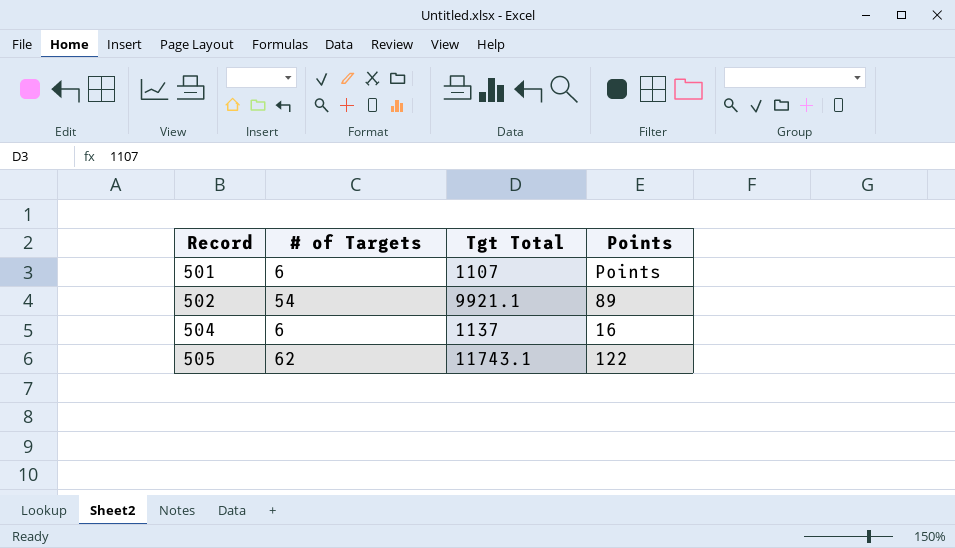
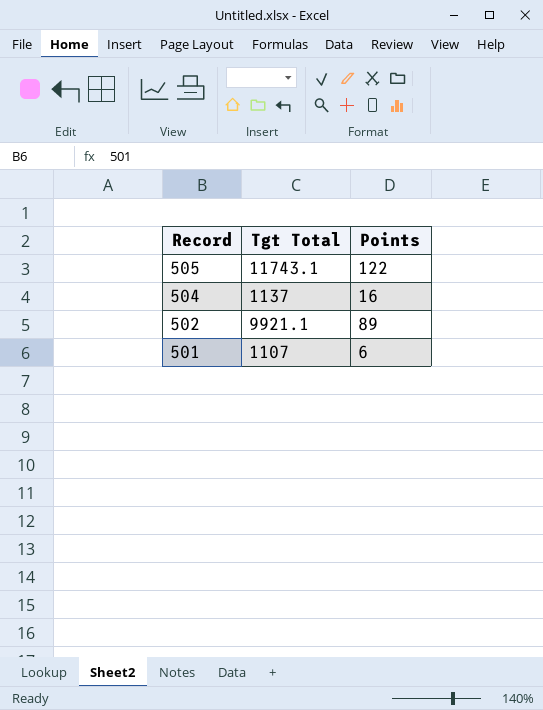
row order: Record ascending -> Record descending
column # of Targets | position: 2 -> none
501 | Points: Points -> 6

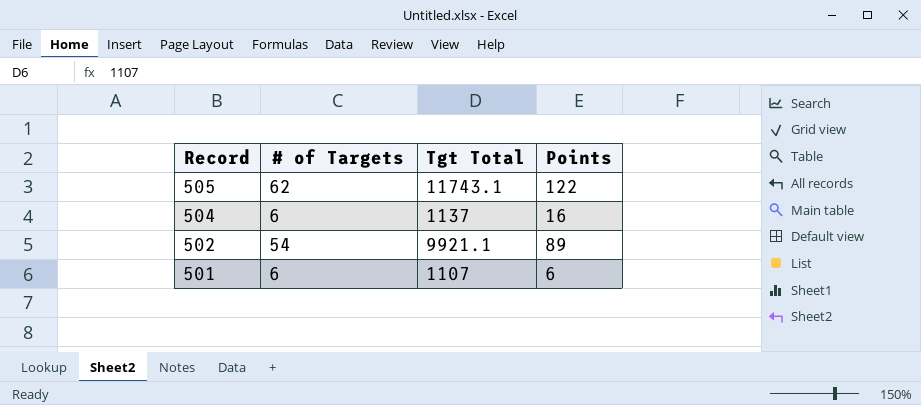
column # of Targets | position: none -> 2

